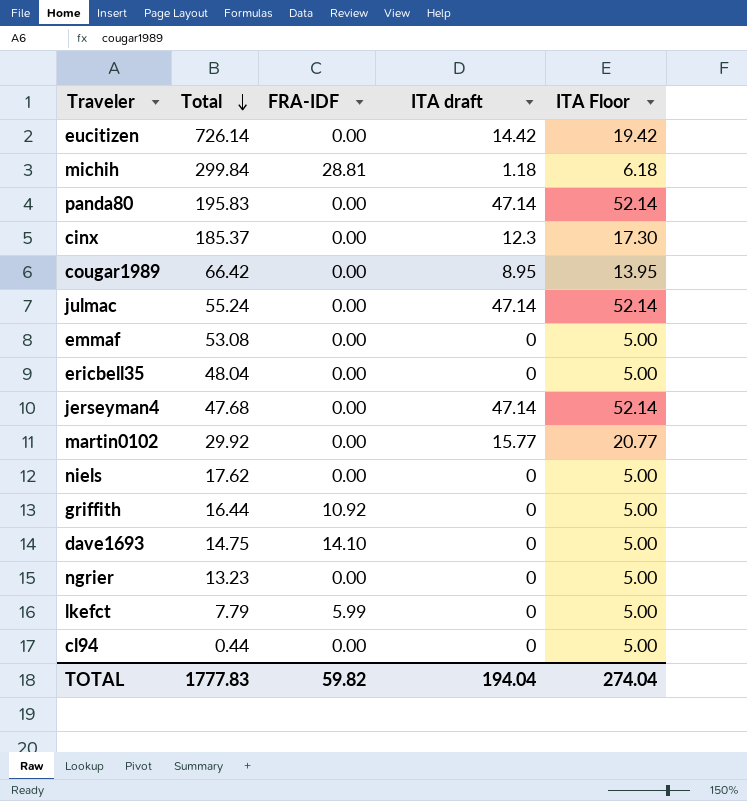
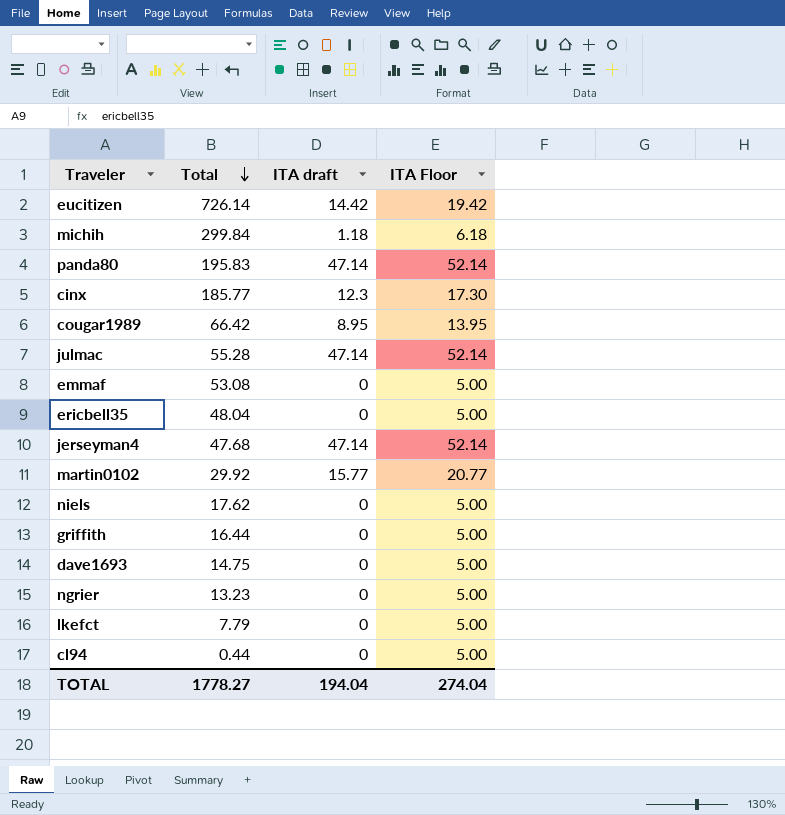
column FRA-IDF | position: 3 -> none
cinx | Total: 185.37 -> 185.77
julmac | Total: 55.24 -> 55.28
TOTAL | Total: 1777.83 -> 1778.27

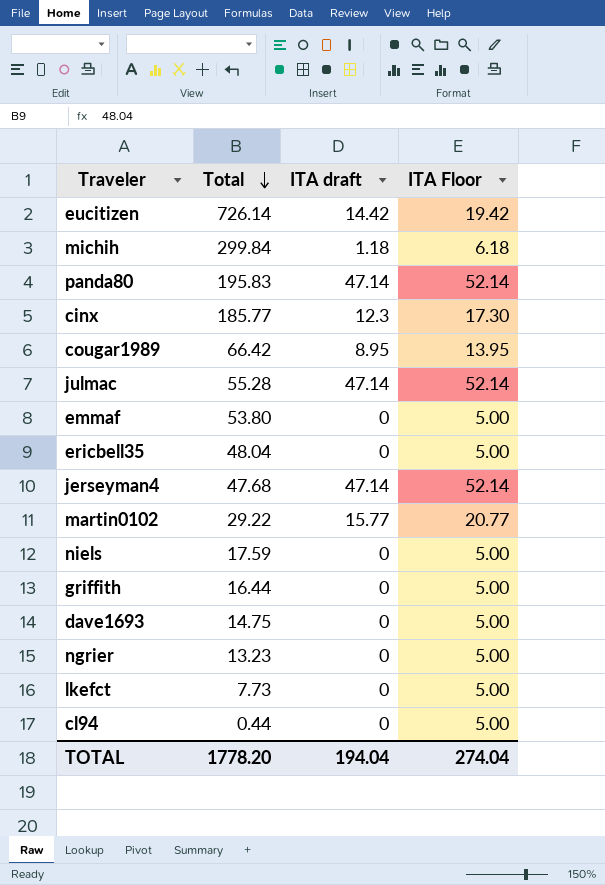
emmaf | Total: 53.08 -> 53.80
martin0102 | Total: 29.92 -> 29.22
niels | Total: 17.62 -> 17.59
lkefct | Total: 7.79 -> 7.73
TOTAL | Total: 1778.27 -> 1778.20

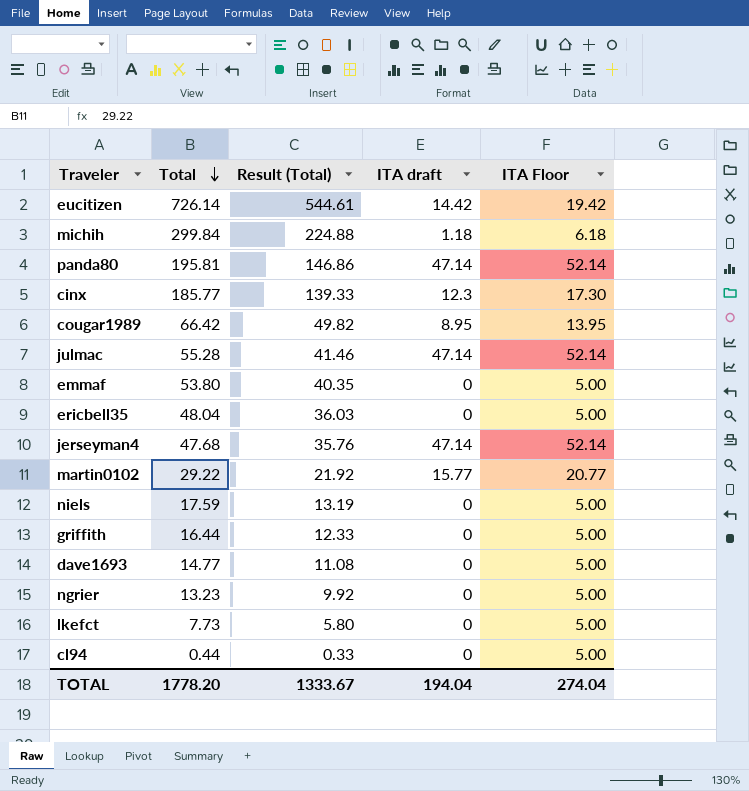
column Result (Total) | formula: none -> [Total] * 0.75
panda80 | Total: 195.83 -> 195.81
dave1693 | Total: 14.75 -> 14.77

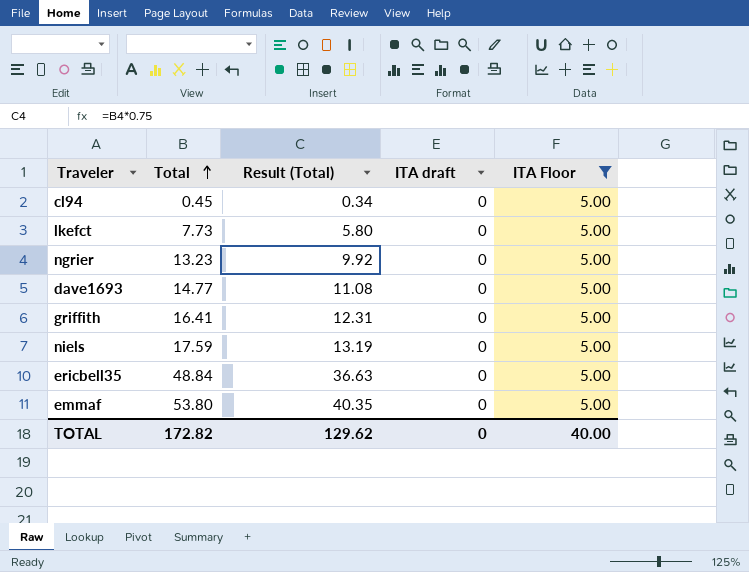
filter: none -> ITA Floor = 5.00
row order: Total descending -> Total ascending
cl94 | Total: 0.44 -> 0.45
cl94 | Result (Total): 0.33 -> 0.34
griffith | Total: 16.44 -> 16.41
griffith | Result (Total): 12.33 -> 12.31
ericbell35 | Total: 48.04 -> 48.84
ericbell35 | Result (Total): 36.03 -> 36.63
TOTAL | Total: 1778.20 -> 172.82
TOTAL | Result (Total): 1333.67 -> 129.62
TOTAL | ITA draft: 194.04 -> 0
TOTAL | ITA Floor: 274.04 -> 40.00

